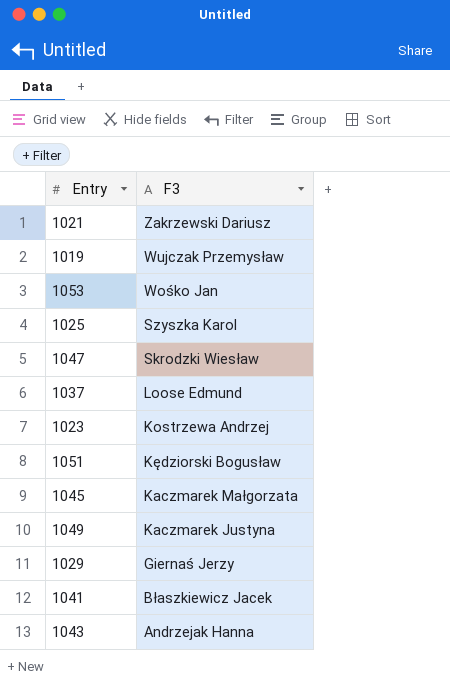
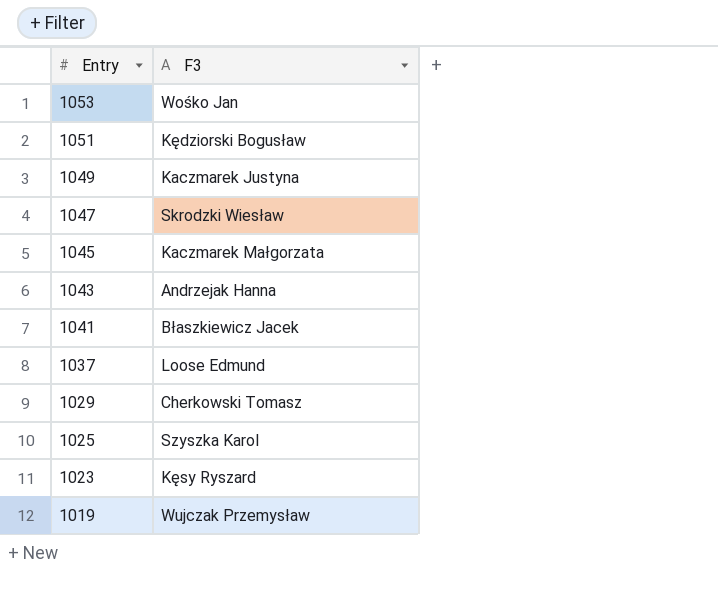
row order: F3 descending -> Entry descending
row 1021: Zakrzewski Dariusz -> none
1029 | F3: Giernaś Jerzy -> Cherkowski Tomasz
1023 | F3: Kostrzewa Andrzej -> Kęsy Ryszard

